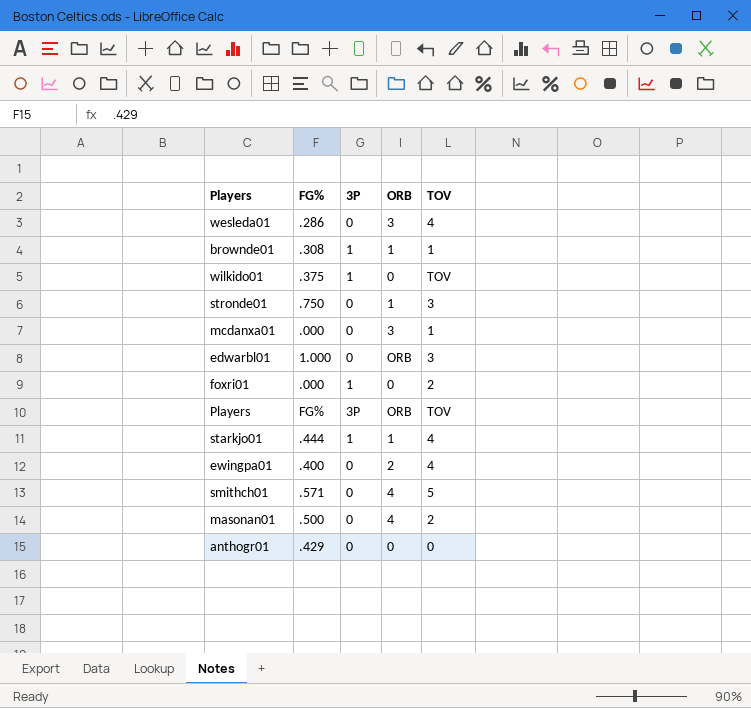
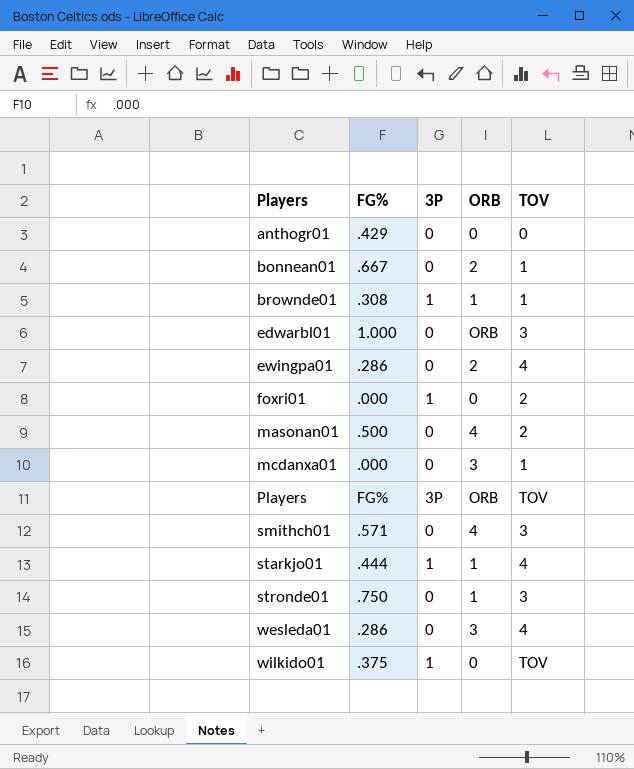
row order: none -> Players ascending
row bonnean01: none -> .667 | 0 | 2 | 1
ewingpa01 | FG%: .400 -> .286
smithch01 | TOV: 5 -> 3

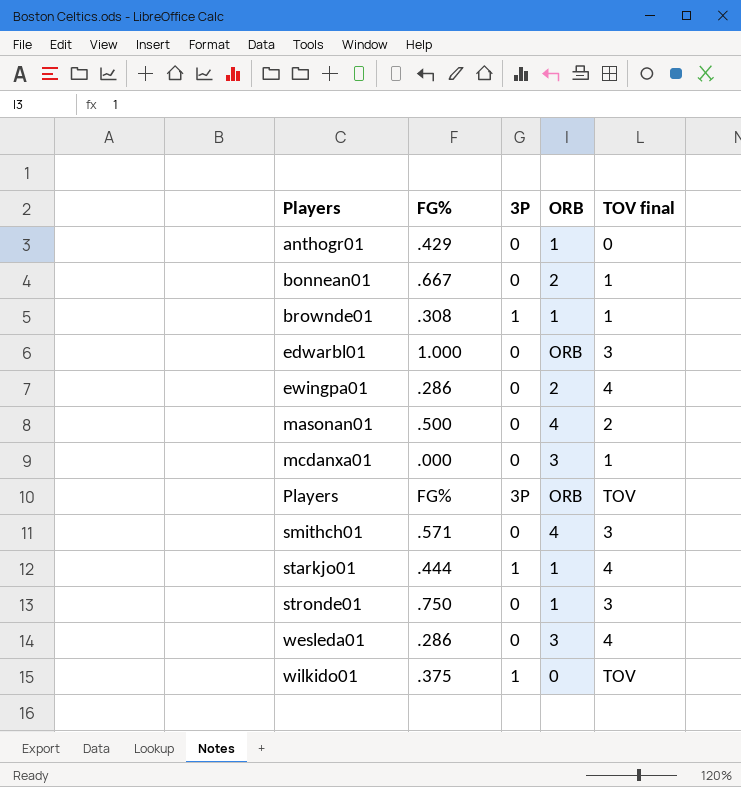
column name: TOV -> TOV final
row foxri01: .000 | 1 | 0 | 2 -> none
anthogr01 | ORB: 0 -> 1

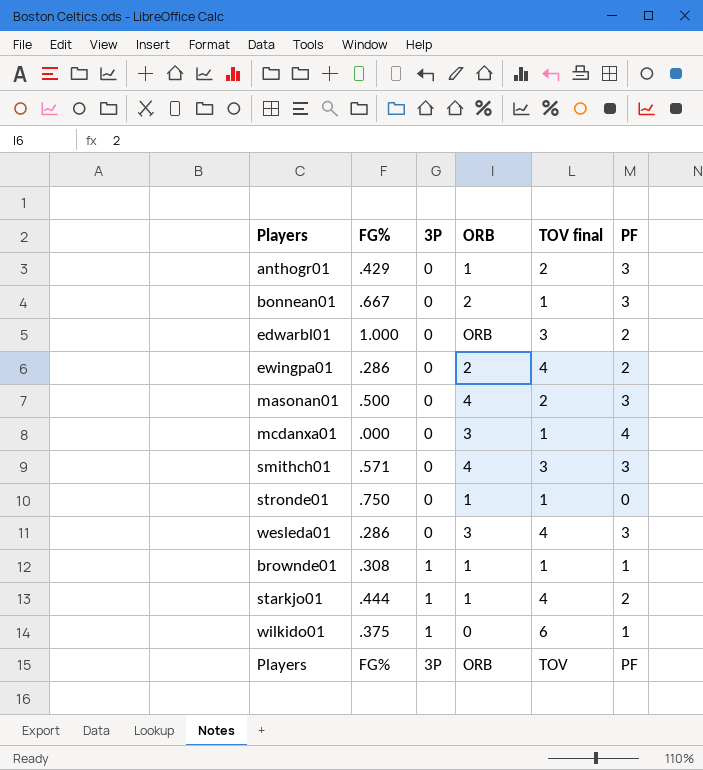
row order: Players ascending -> 3P ascending
column PF | position: none -> 6
anthogr01 | TOV final: 0 -> 2
stronde01 | TOV final: 3 -> 1
wilkido01 | TOV final: TOV -> 6

